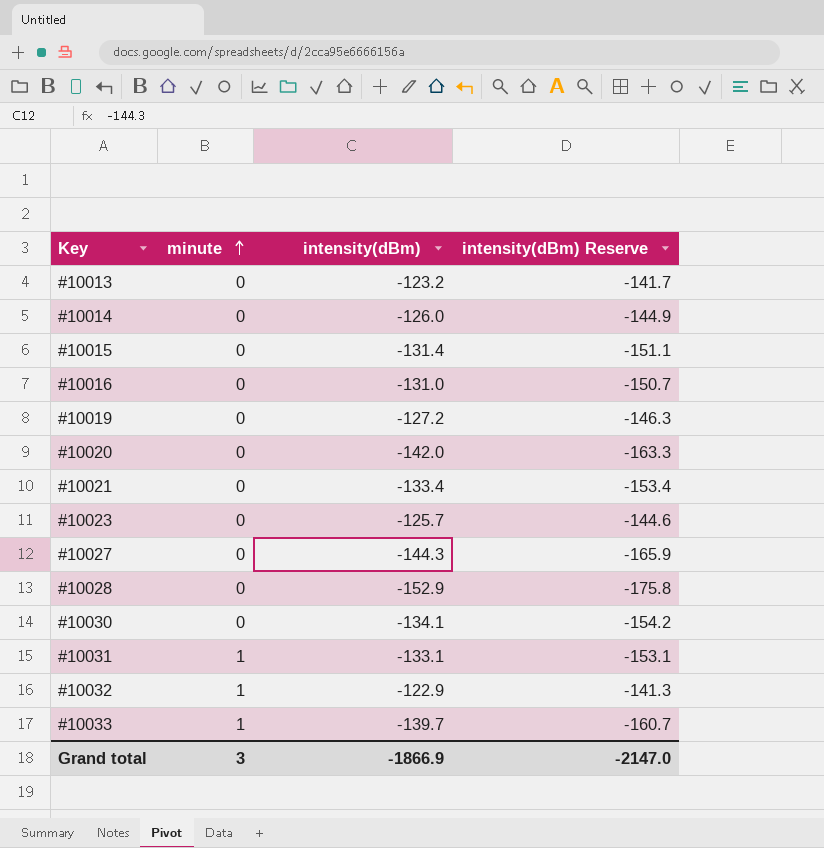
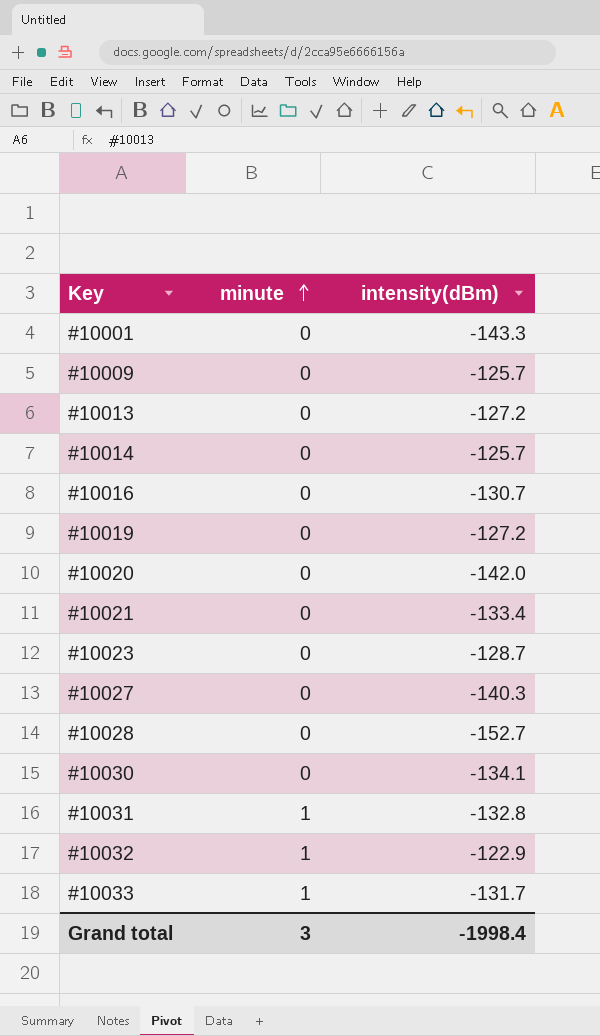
column intensity(dBm) Reserve | formula: [intensity(dBm)] * 1.15 -> none
row #10015: 0 | -131.4 | -151.1 -> none
row #10001: none -> 0 | -143.3
row #10009: none -> 0 | -125.7
#10013 | intensity(dBm): -123.2 -> -127.2
#10014 | intensity(dBm): -126.0 -> -125.7
#10016 | intensity(dBm): -131.0 -> -130.7
#10023 | intensity(dBm): -125.7 -> -128.7
#10027 | intensity(dBm): -144.3 -> -140.3
#10028 | intensity(dBm): -152.9 -> -152.7
#10031 | intensity(dBm): -133.1 -> -132.8
#10033 | intensity(dBm): -139.7 -> -131.7
Grand total | intensity(dBm): -1866.9 -> -1998.4

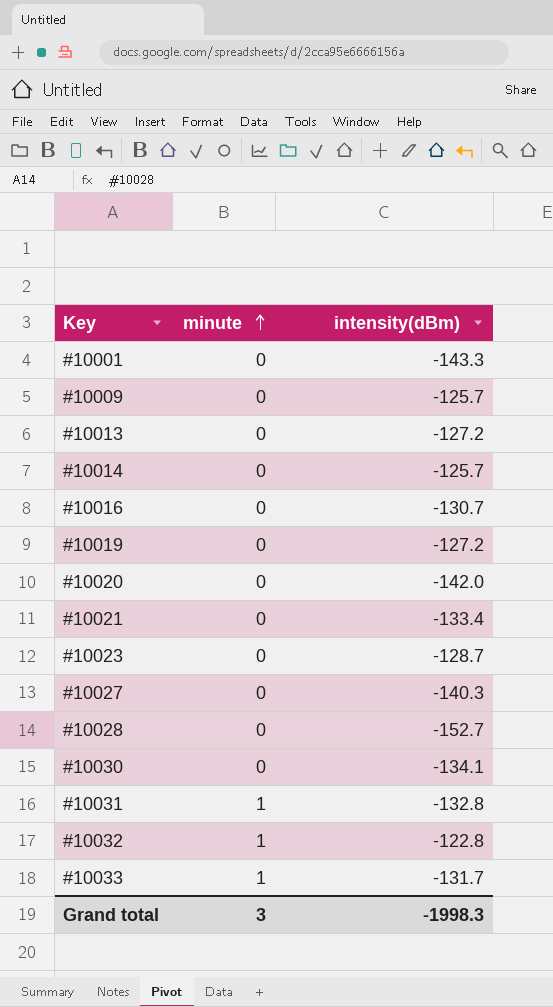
#10032 | intensity(dBm): -122.9 -> -122.8
Grand total | intensity(dBm): -1998.4 -> -1998.3

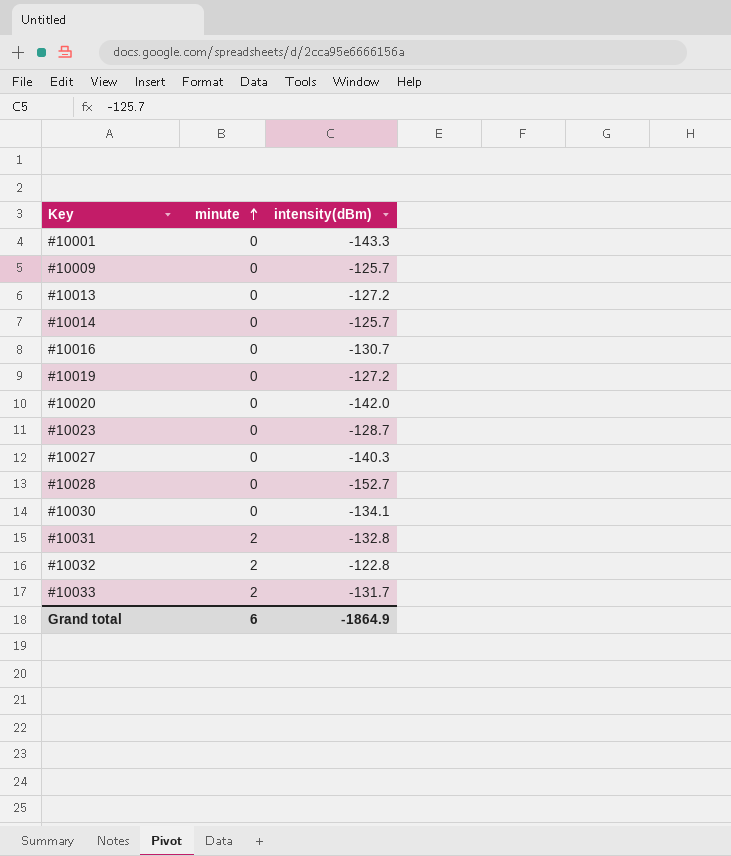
row #10021: 0 | -133.4 -> none
#10031 | minute: 1 -> 2
#10032 | minute: 1 -> 2
#10033 | minute: 1 -> 2
Grand total | minute: 3 -> 6
Grand total | intensity(dBm): -1998.3 -> -1864.9

